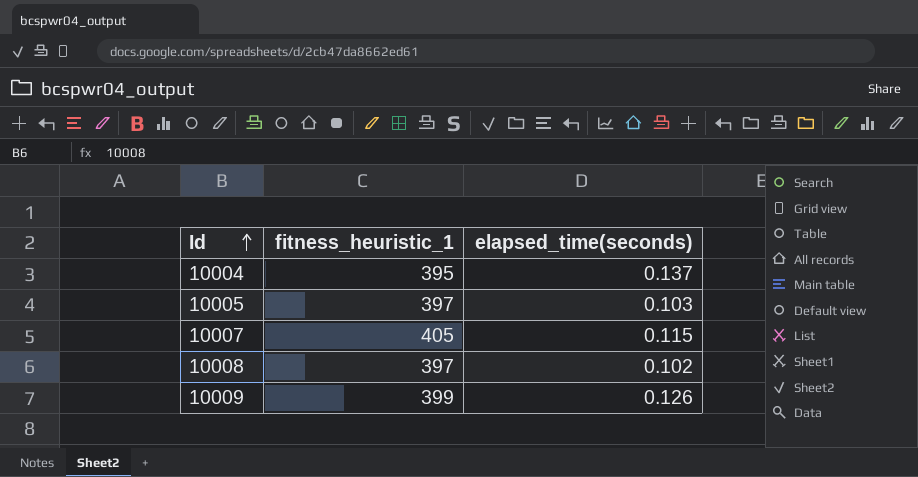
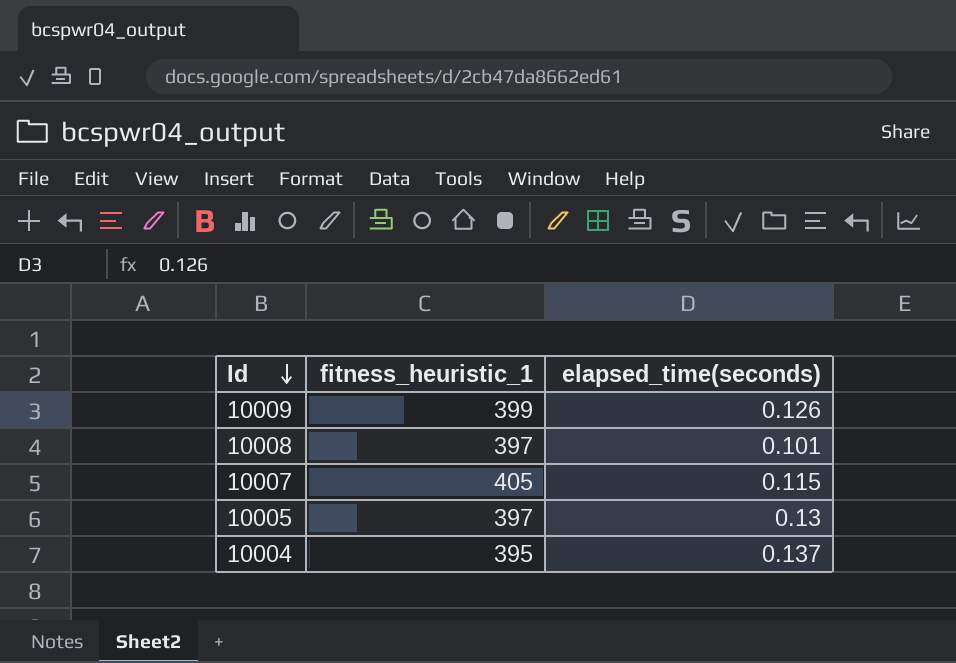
row order: Id ascending -> Id descending
10008 | elapsed_time(seconds): 0.102 -> 0.101
10005 | elapsed_time(seconds): 0.103 -> 0.13

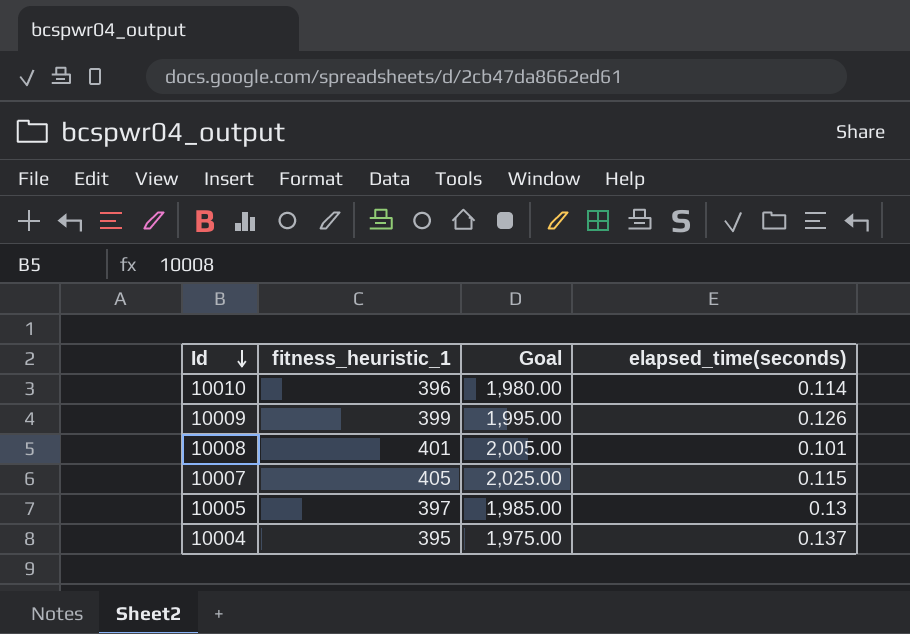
column Goal | formula: none -> [fitness_heuristic_1] * 5
row 10010: none -> 396 | 1,980.00 | 0.114
10008 | fitness_heuristic_1: 397 -> 401

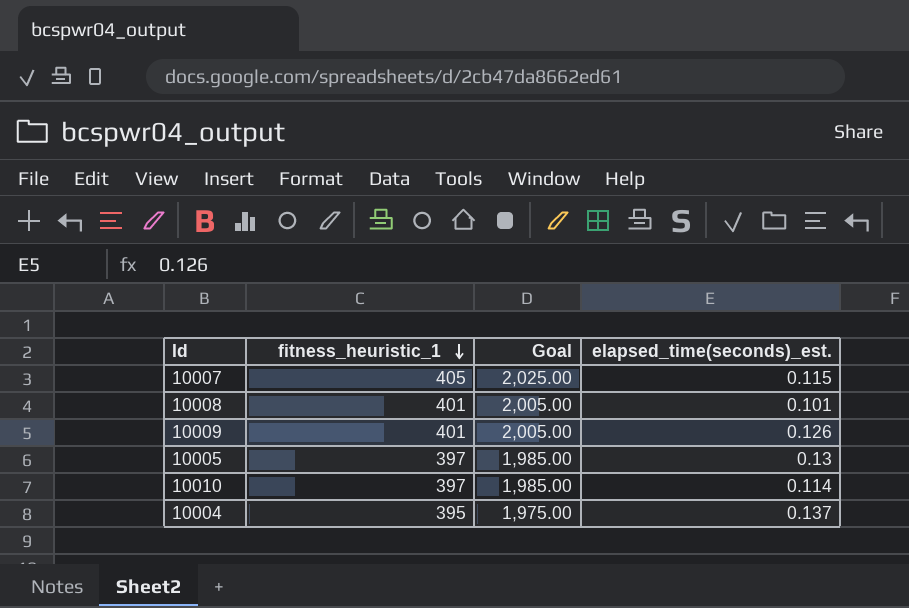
row order: Id descending -> fitness_heuristic_1 descending
column name: elapsed_time(seconds) -> elapsed_time(seconds)_est.
10009 | fitness_heuristic_1: 399 -> 401
10009 | Goal: 1,995.00 -> 2,005.00
10010 | fitness_heuristic_1: 396 -> 397
10010 | Goal: 1,980.00 -> 1,985.00

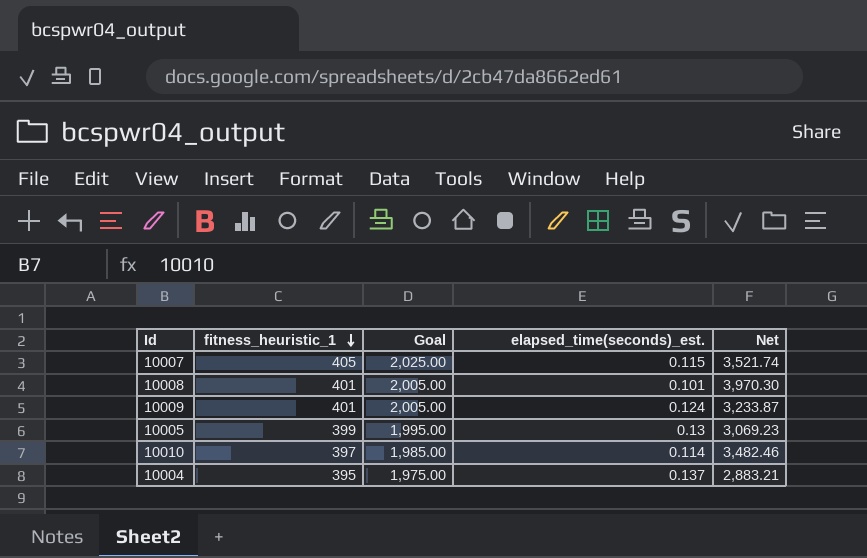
column Net | formula: none -> [fitness_heuristic_1] / [elapsed_time(seconds)_est.]
10009 | elapsed_time(seconds)_est.: 0.126 -> 0.124
10005 | fitness_heuristic_1: 397 -> 399
10005 | Goal: 1,985.00 -> 1,995.00

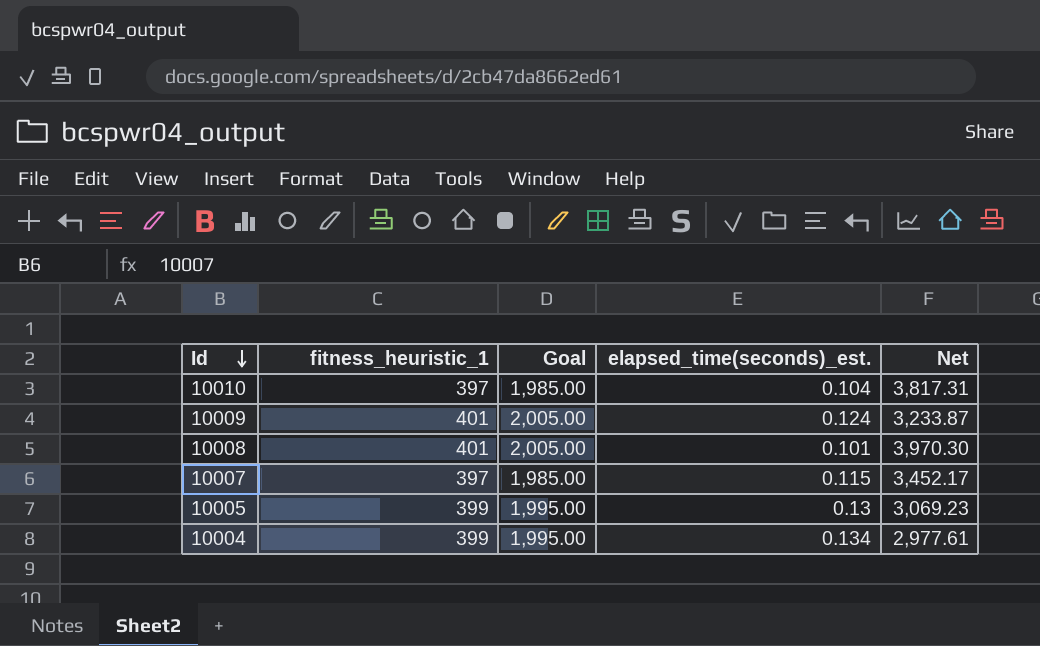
row order: fitness_heuristic_1 descending -> Id descending
10010 | elapsed_time(seconds)_est.: 0.114 -> 0.104
10010 | Net: 3,482.46 -> 3,817.31
10007 | fitness_heuristic_1: 405 -> 397
10007 | Goal: 2,025.00 -> 1,985.00
10007 | Net: 3,521.74 -> 3,452.17
10004 | fitness_heuristic_1: 395 -> 399
10004 | Goal: 1,975.00 -> 1,995.00
10004 | elapsed_time(seconds)_est.: 0.137 -> 0.134
10004 | Net: 2,883.21 -> 2,977.61

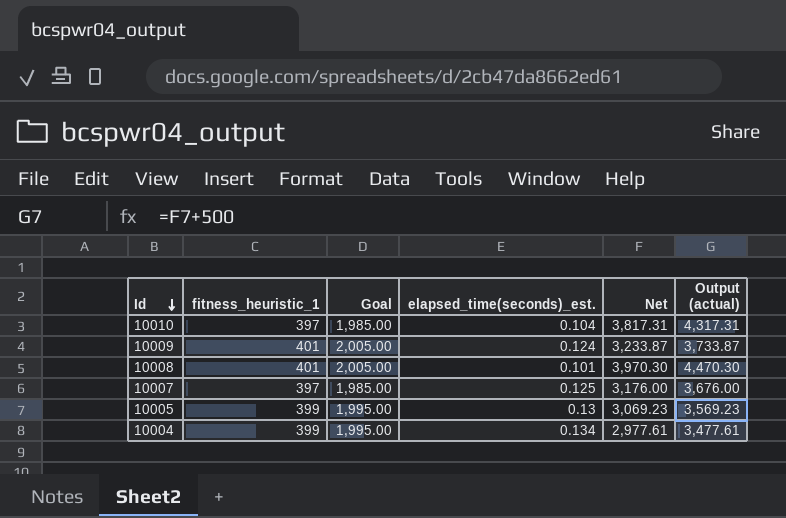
column Output (actual) | formula: none -> [Net] + 500
10007 | elapsed_time(seconds)_est.: 0.115 -> 0.125
10007 | Net: 3,452.17 -> 3,176.00

